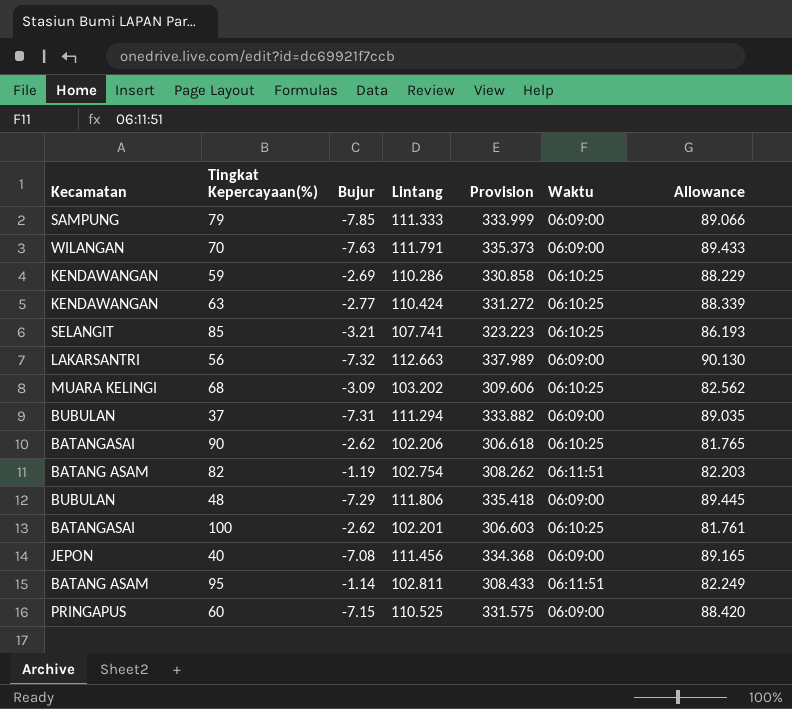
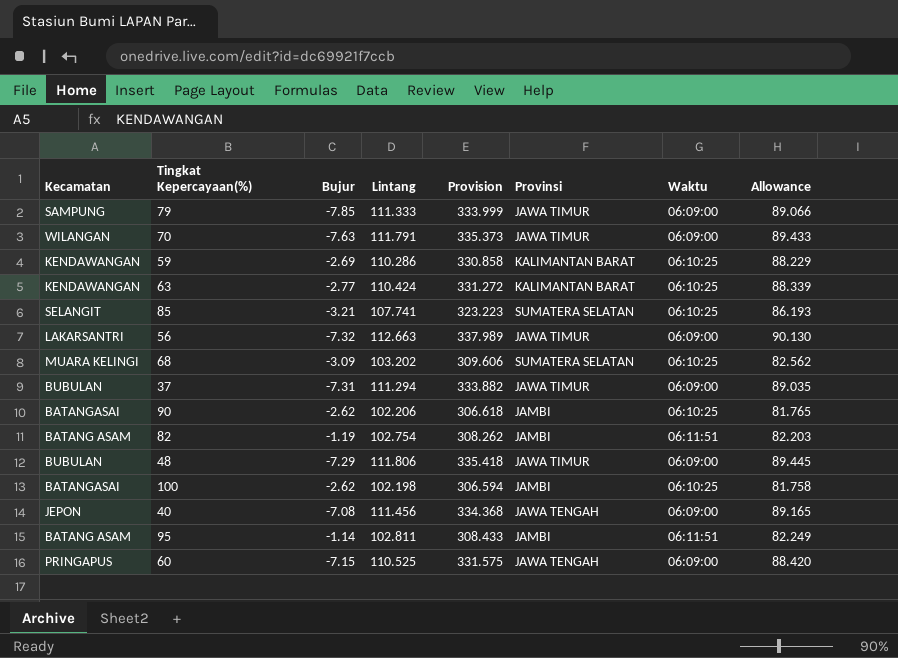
column Provinsi | position: none -> 6
100 | Lintang: 102.201 -> 102.198
100 | Provision: 306.603 -> 306.594
100 | Allowance: 81.761 -> 81.758

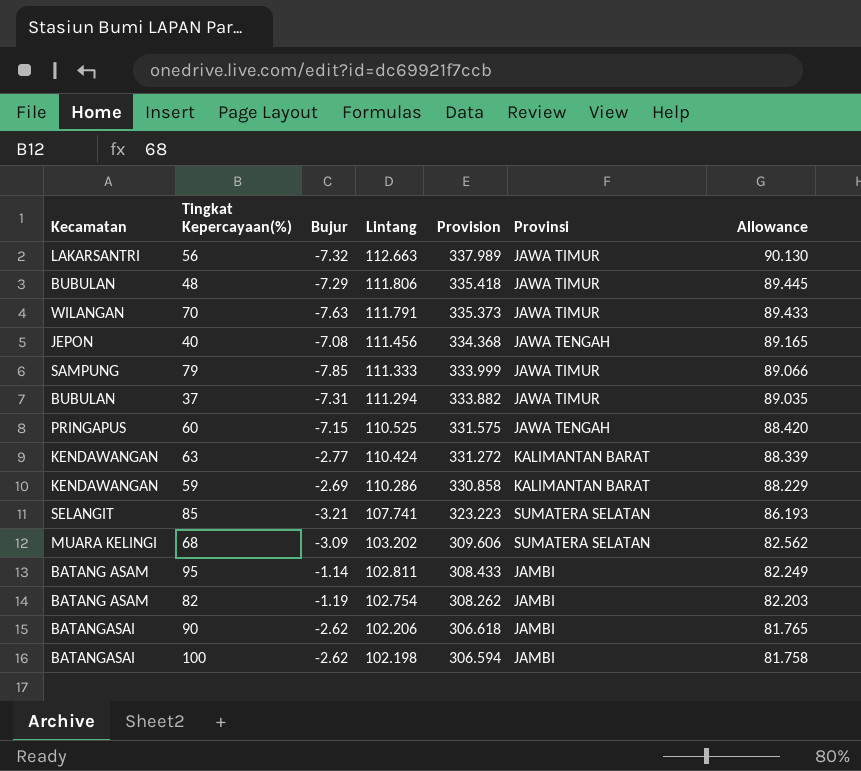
row order: none -> Lintang descending
column Waktu | position: 7 -> none

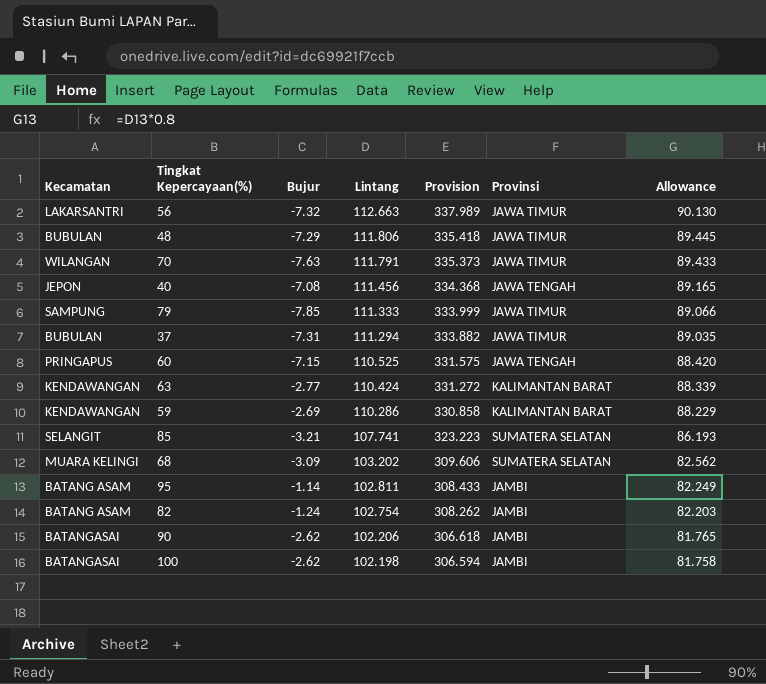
82 | Bujur: -1.19 -> -1.24

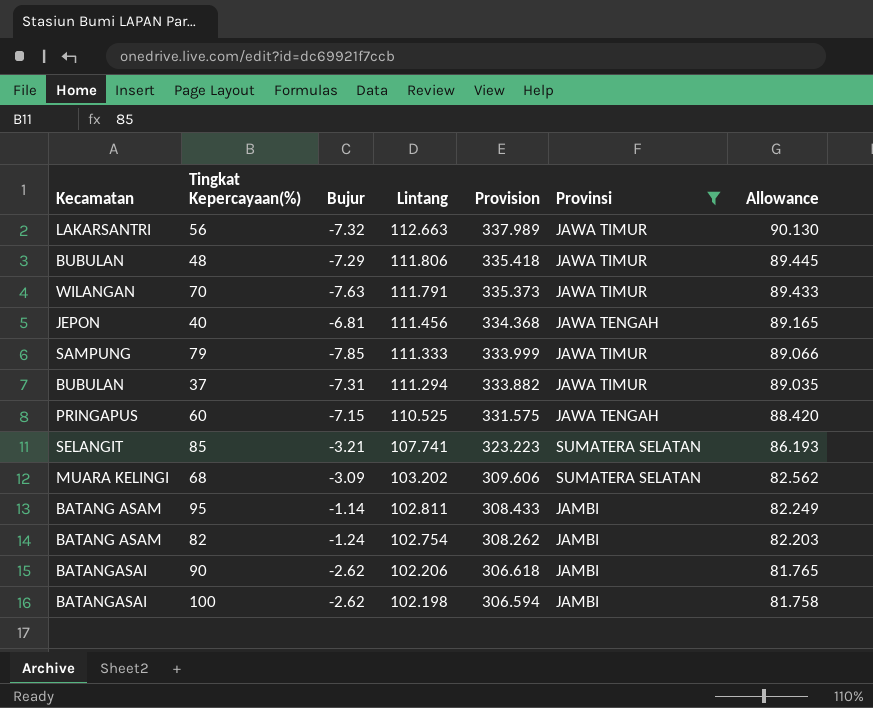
filter: none -> Provinsi != KALIMANTAN BARAT
40 | Bujur: -7.08 -> -6.81

